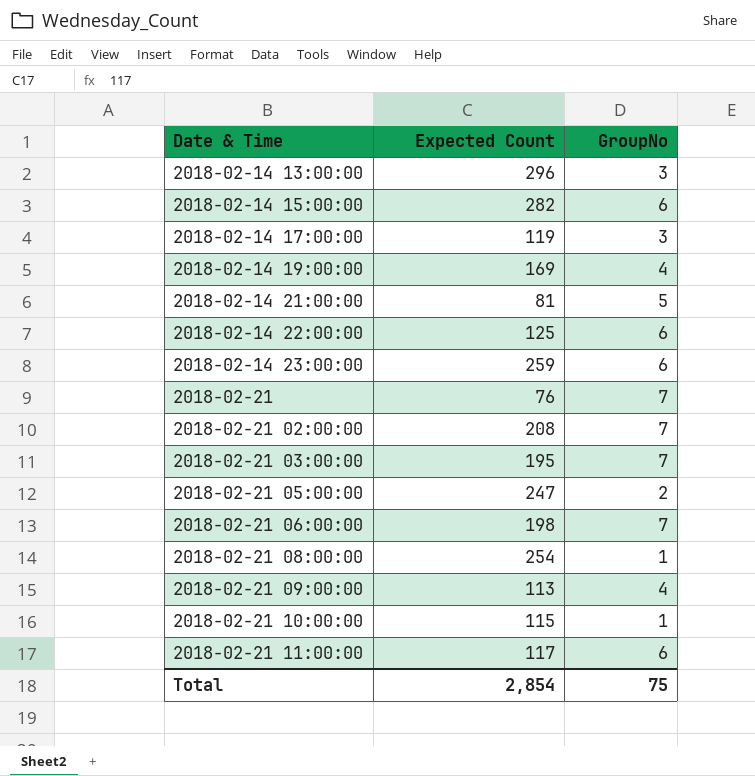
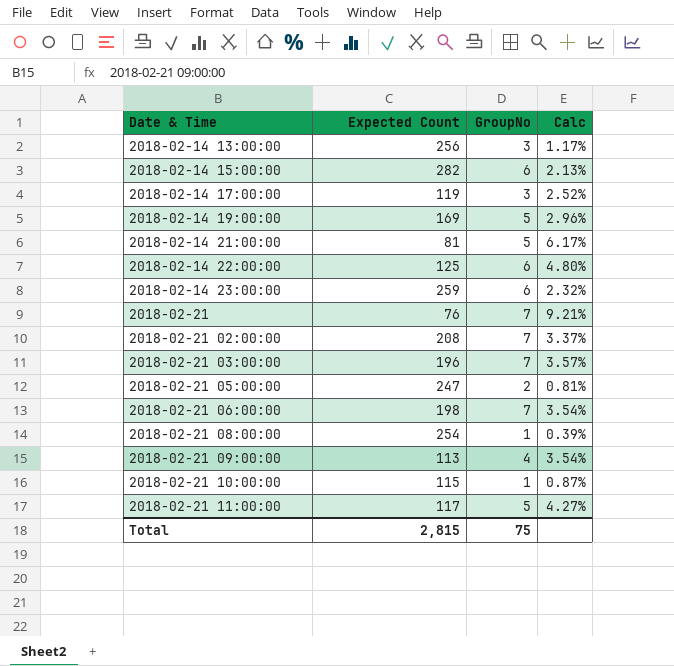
column Calc | formula: none -> [GroupNo] / [Expected Count]
2018-02-14 13:00:00 | Expected Count: 296 -> 256
2018-02-14 19:00:00 | GroupNo: 4 -> 5
2018-02-21 03:00:00 | Expected Count: 195 -> 196
2018-02-21 11:00:00 | GroupNo: 6 -> 5
Total | Expected Count: 2,854 -> 2,815

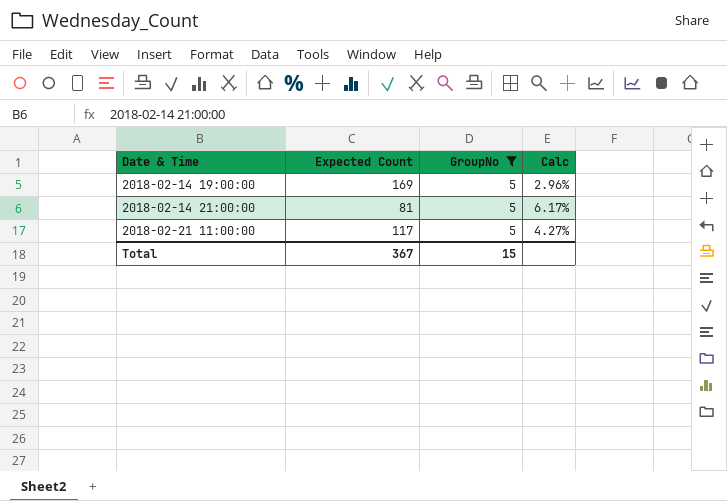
filter: none -> GroupNo = 5
Total | Expected Count: 2,815 -> 367
Total | GroupNo: 75 -> 15

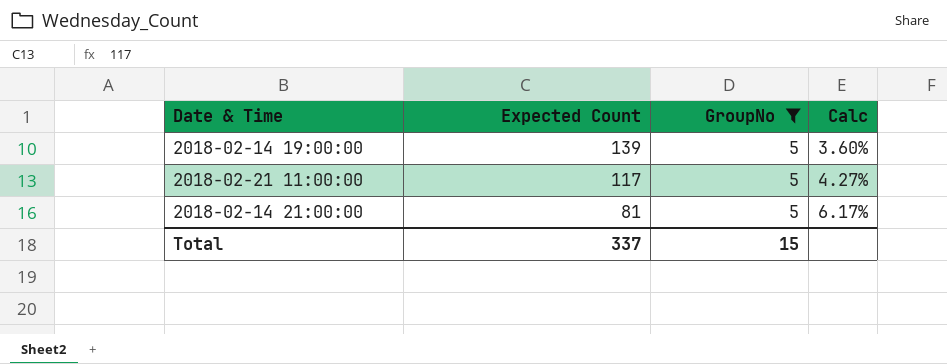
row order: Date & Time ascending -> Expected Count descending
2018-02-14 19:00:00 | Expected Count: 169 -> 139
2018-02-14 19:00:00 | Calc: 2.96% -> 3.60%
Total | Expected Count: 367 -> 337

